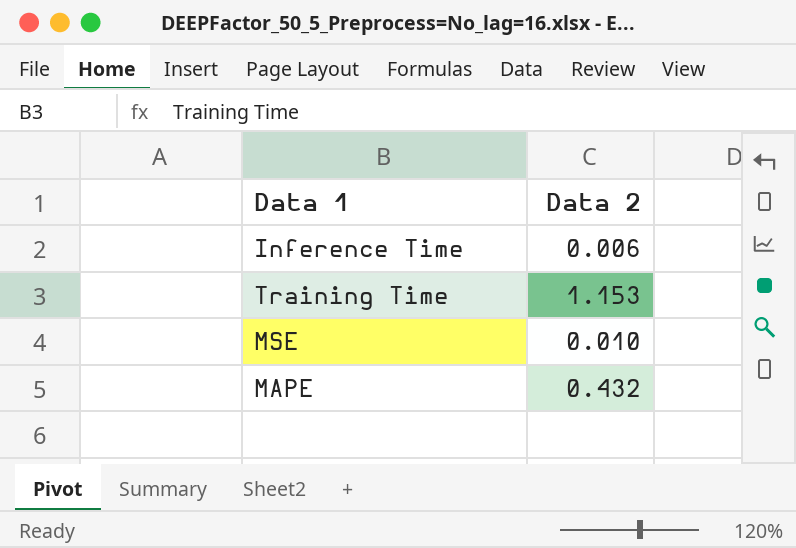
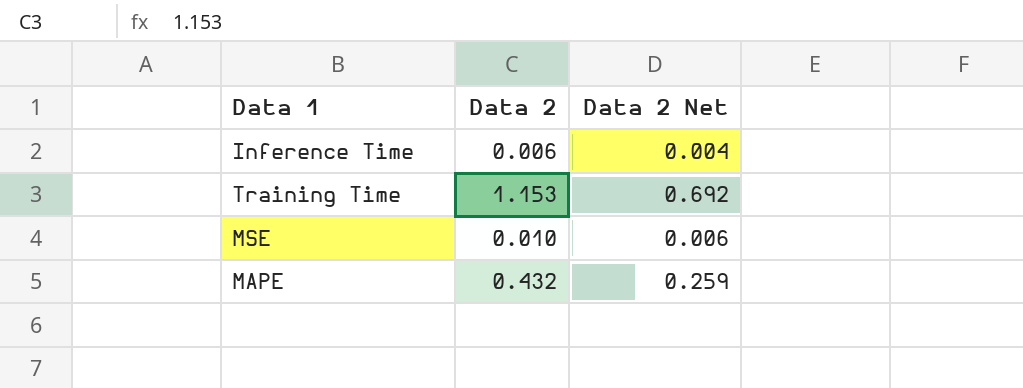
column Data 2 Net | formula: none -> [Data 2] * 0.6

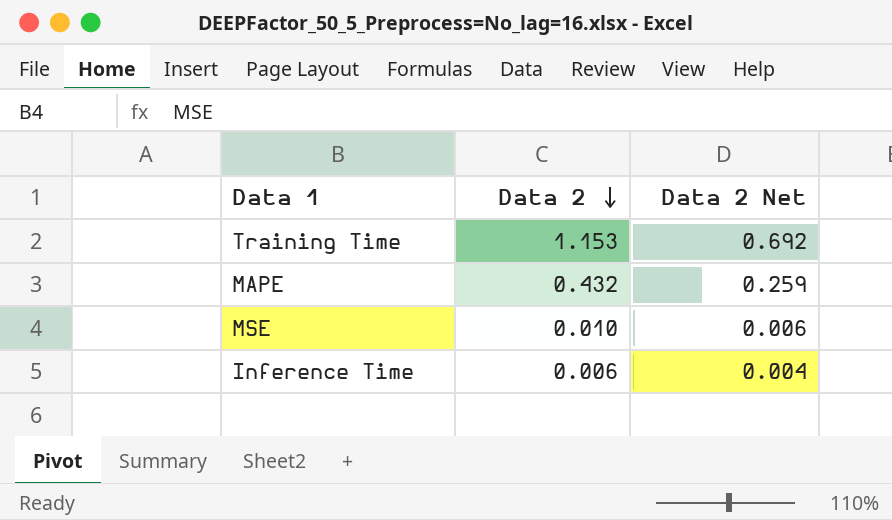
row order: none -> Data 2 descending

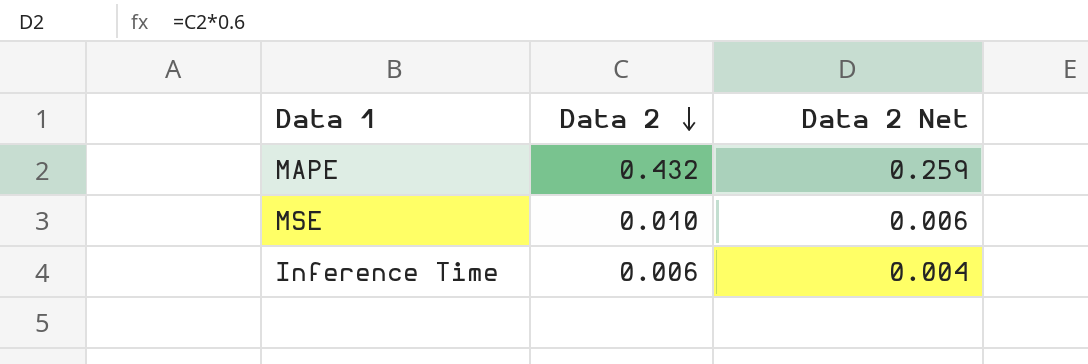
row Training Time: 1.153 | 0.692 -> none

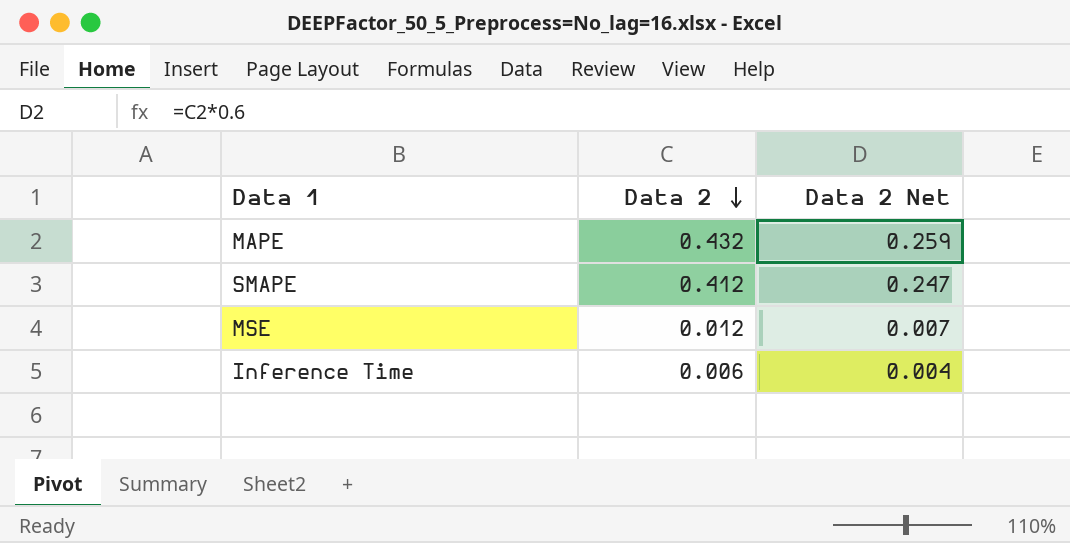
row SMAPE: none -> 0.412 | 0.247
MSE | Data 2: 0.010 -> 0.012
MSE | Data 2 Net: 0.006 -> 0.007

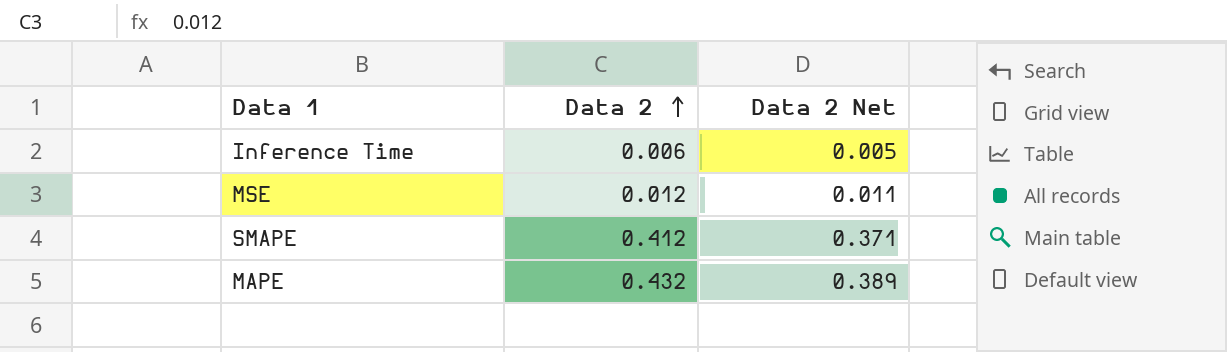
row order: Data 2 descending -> Data 2 ascending
column Data 2 Net | formula: [Data 2] * 0.6 -> [Data 2] * 0.9

